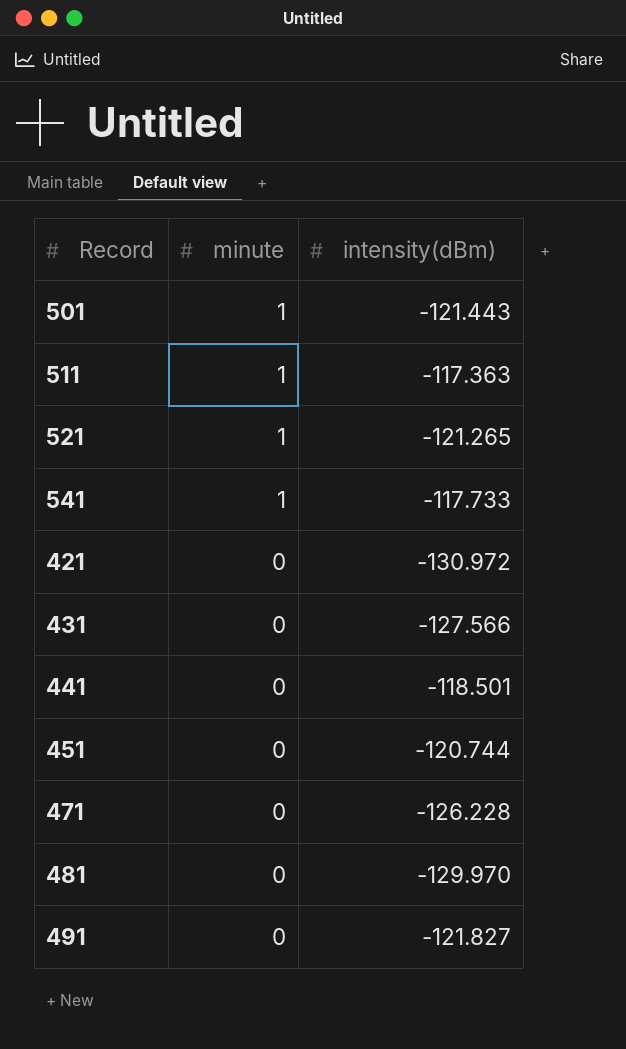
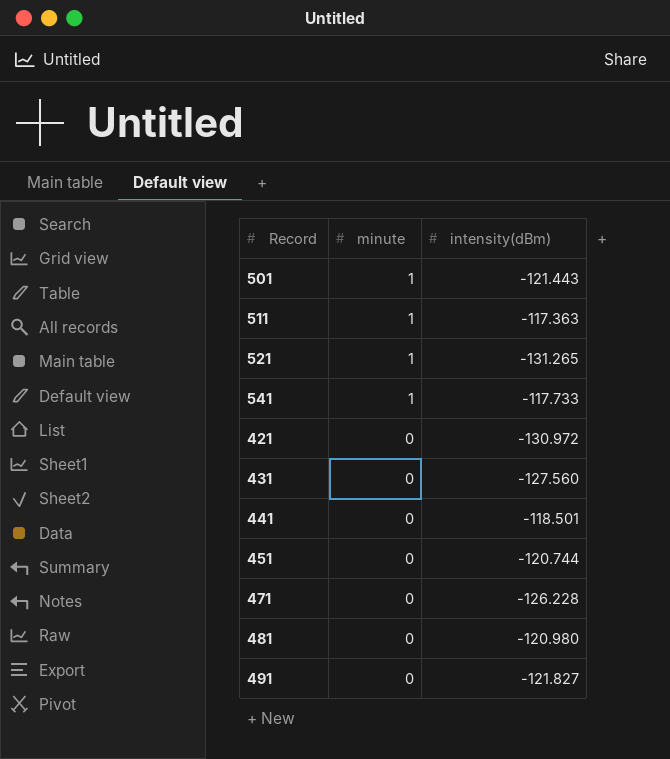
521 | intensity(dBm): -121.265 -> -131.265
431 | intensity(dBm): -127.566 -> -127.560
481 | intensity(dBm): -129.970 -> -120.980

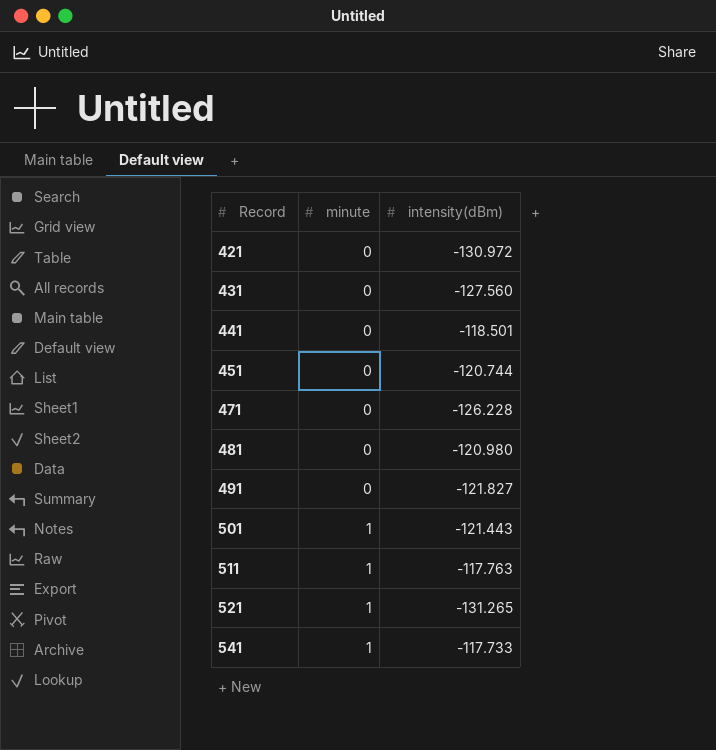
row order: minute descending -> Record ascending
511 | intensity(dBm): -117.363 -> -117.763

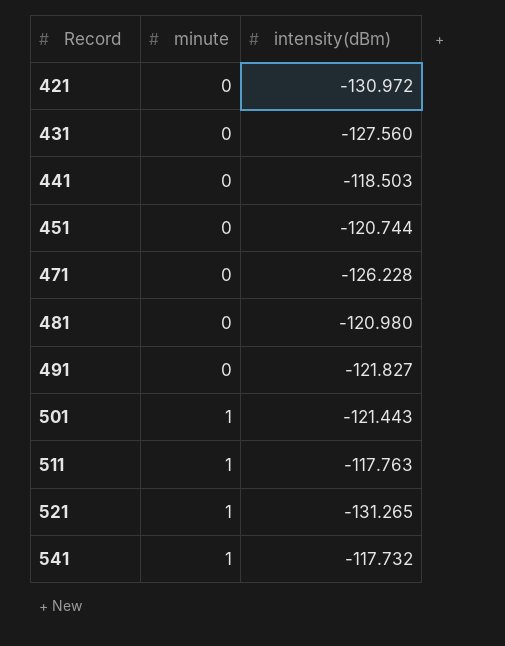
441 | intensity(dBm): -118.501 -> -118.503
541 | intensity(dBm): -117.733 -> -117.732

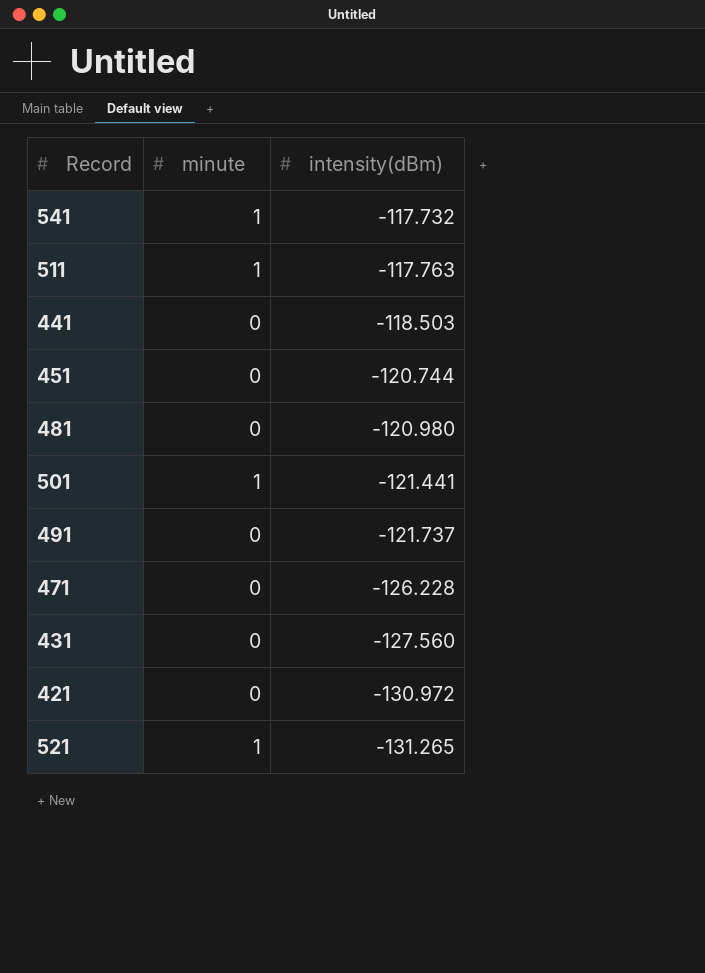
row order: Record ascending -> intensity(dBm) descending
501 | intensity(dBm): -121.443 -> -121.441
491 | intensity(dBm): -121.827 -> -121.737

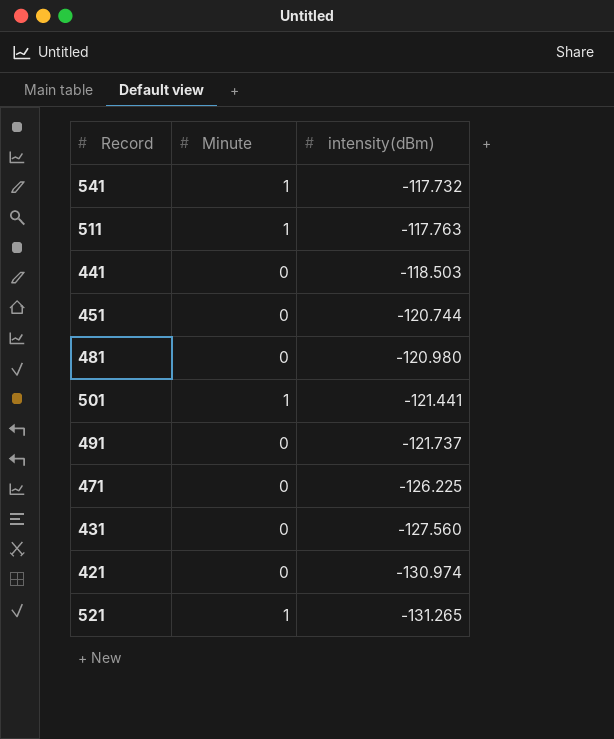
column name: minute -> Minute
471 | intensity(dBm): -126.228 -> -126.225
421 | intensity(dBm): -130.972 -> -130.974

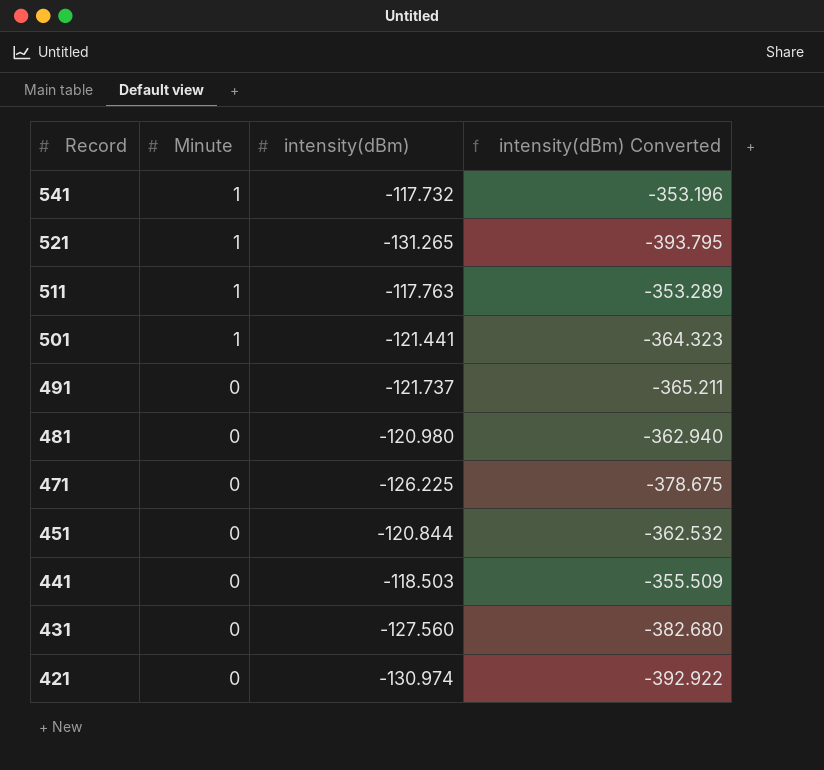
row order: intensity(dBm) descending -> Record descending
column intensity(dBm) Converted | formula: none -> [intensity(dBm)] * 3
451 | intensity(dBm): -120.744 -> -120.844

